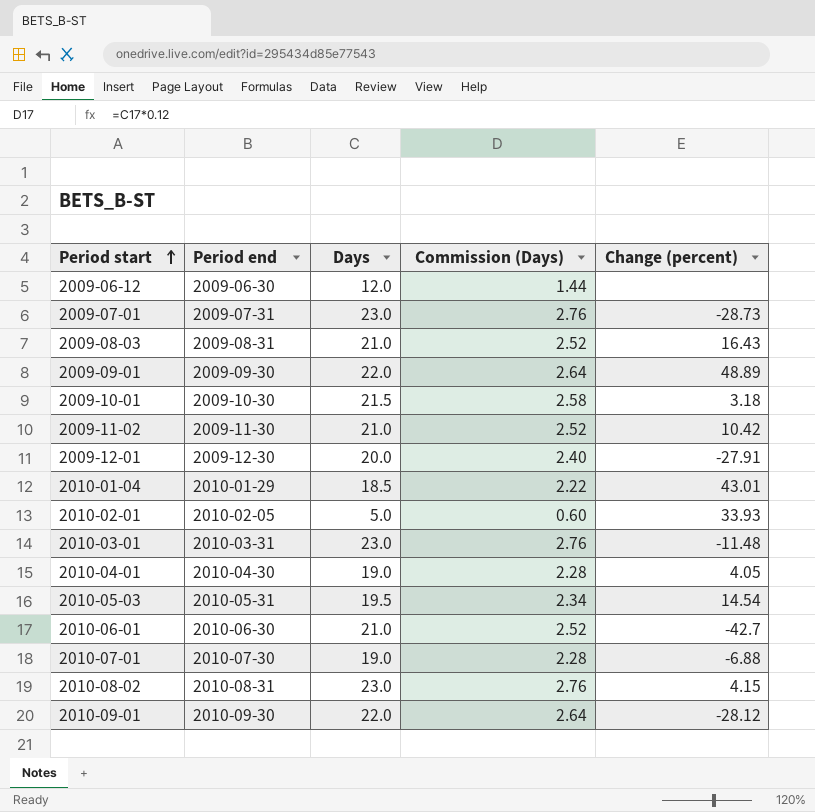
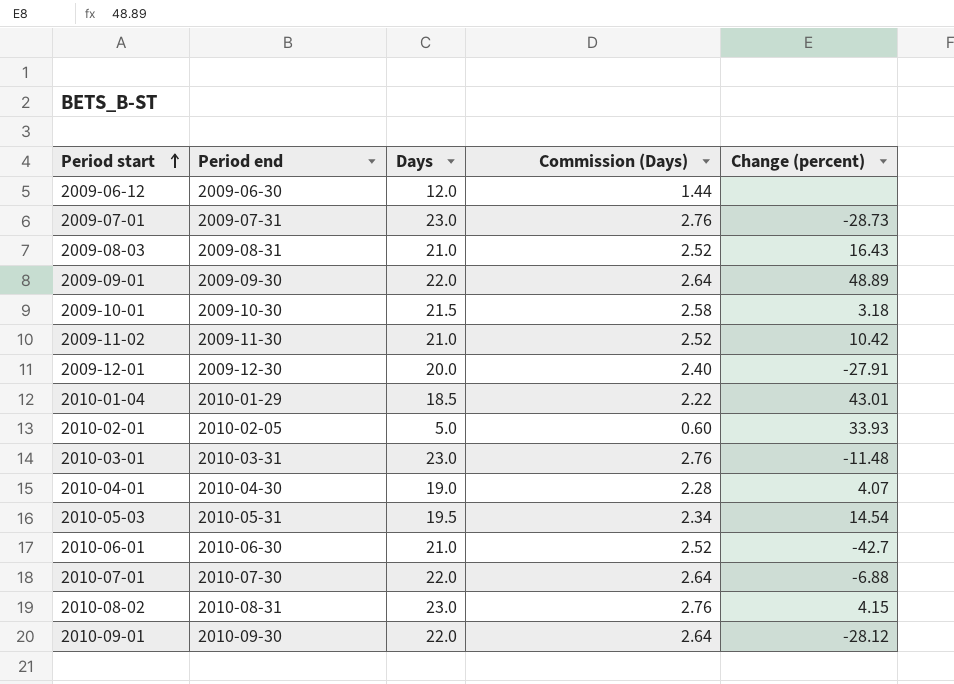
2010-04-01 | Change (percent): 4.05 -> 4.07
2010-07-01 | Days: 19.0 -> 22.0
2010-07-01 | Commission (Days): 2.28 -> 2.64

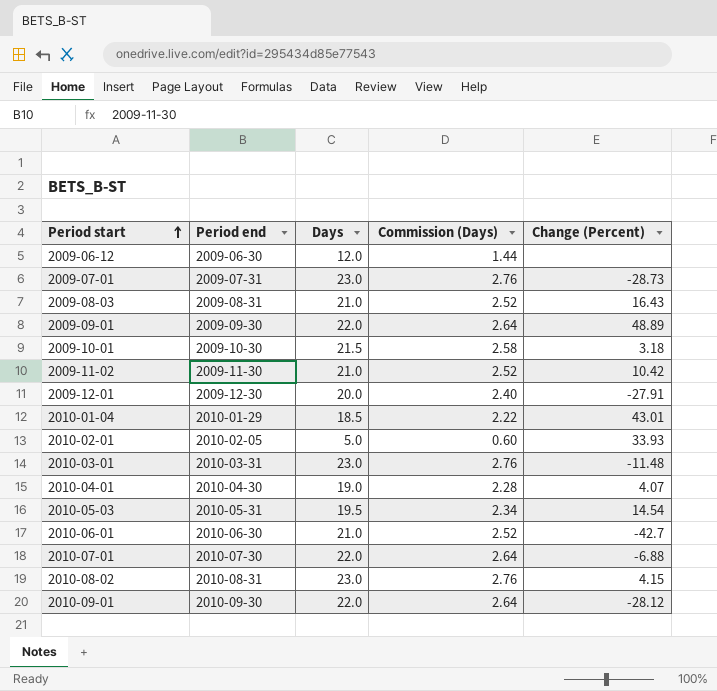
column name: Change (percent) -> Change (Percent)

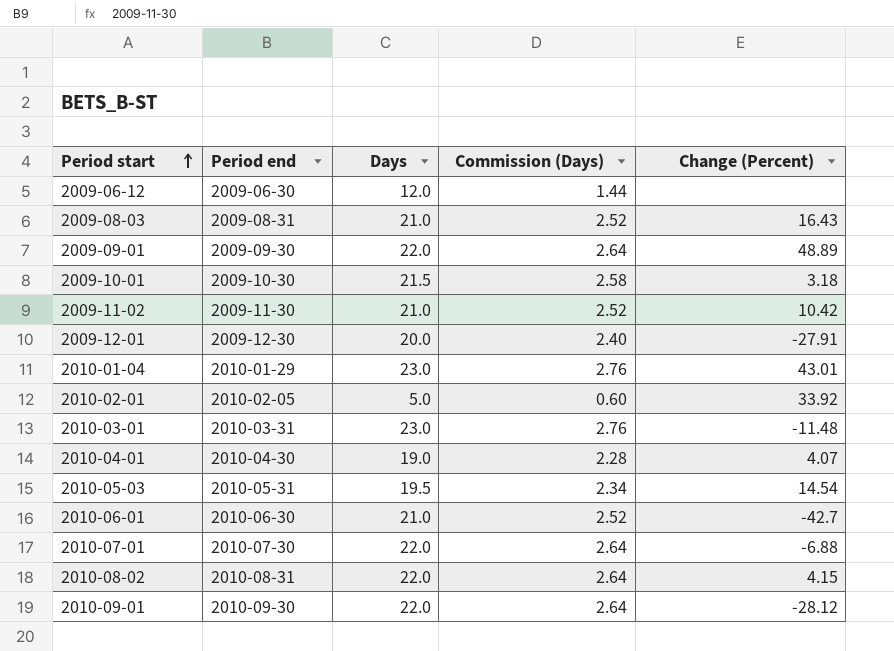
row 2009-07-01: 2009-07-31 | 23.0 | 2.76 | -28.73 -> none
2010-01-04 | Days: 18.5 -> 23.0
2010-01-04 | Commission (Days): 2.22 -> 2.76
2010-02-01 | Change (Percent): 33.93 -> 33.92
2010-08-02 | Days: 23.0 -> 22.0
2010-08-02 | Commission (Days): 2.76 -> 2.64

